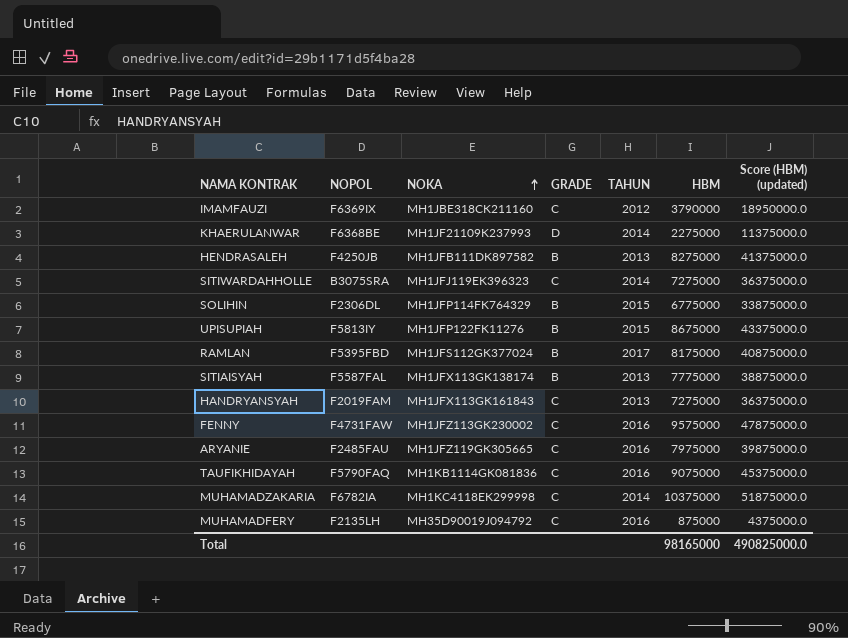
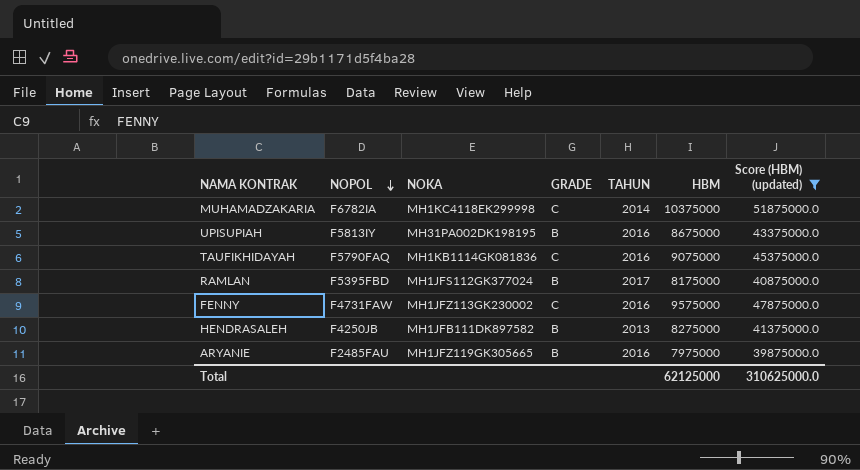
filter: none -> Score (HBM) (updated) >= 39875000.0
row order: NOKA ascending -> NOPOL descending
UPISUPIAH | NOKA: MH1JFP122FK11276 -> MH31PA002DK198195
UPISUPIAH | TAHUN: 2015 -> 2016
ARYANIE | GRADE: C -> B
Total | HBM: 98165000 -> 62125000
Total | Score (HBM) (updated): 490825000.0 -> 310625000.0

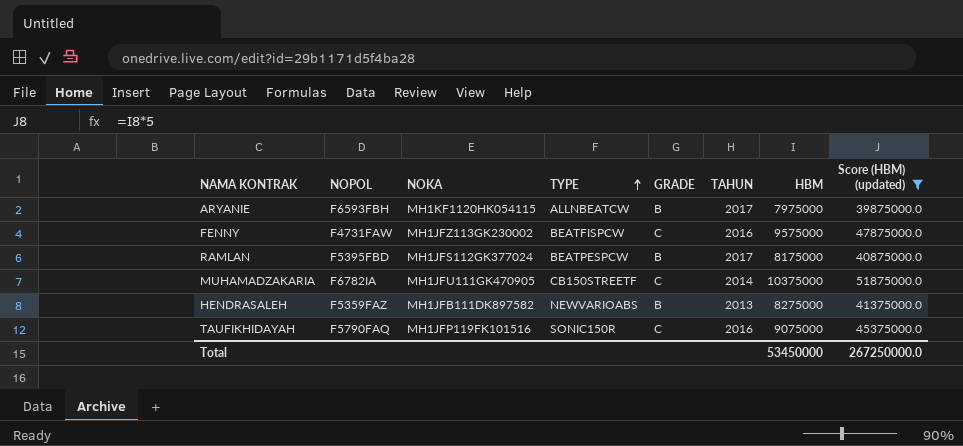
row order: NOPOL descending -> TYPE ascending
column TYPE | position: none -> 4
row UPISUPIAH: F5813IY | MH31PA002DK198195 | B | 2016 | 8675000 | 43375000.0 -> none
ARYANIE | NOPOL: F2485FAU -> F6593FBH
ARYANIE | NOKA: MH1JFZ119GK305665 -> MH1KF1120HK054115
ARYANIE | TAHUN: 2016 -> 2017
MUHAMADZAKARIA | NOKA: MH1KC4118EK299998 -> MH1JFU111GK470905
HENDRASALEH | NOPOL: F4250JB -> F5359FAZ
TAUFIKHIDAYAH | NOKA: MH1KB1114GK081836 -> MH1JFP119FK101516
Total | HBM: 62125000 -> 53450000
Total | Score (HBM) (updated): 310625000.0 -> 267250000.0

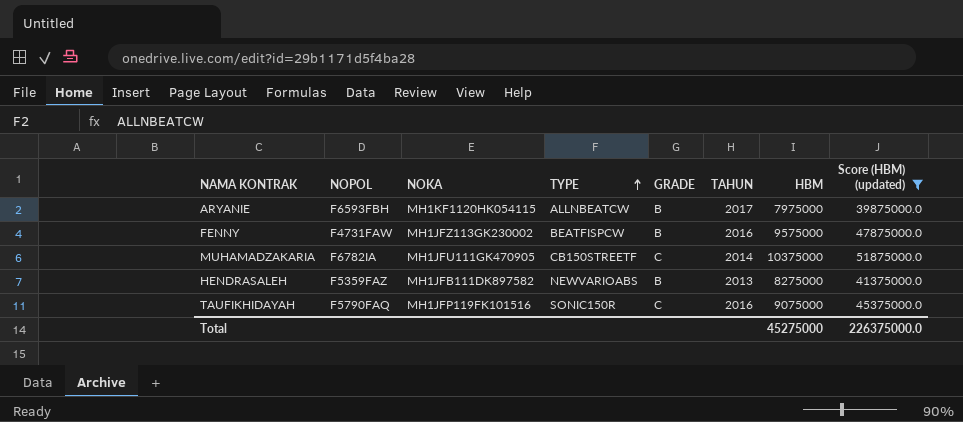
row RAMLAN: F5395FBD | MH1JFS112GK377024 | BEATPESPCW | B | 2017 | 8175000 | 40875000.0 -> none
FENNY | GRADE: C -> B
Total | HBM: 53450000 -> 45275000
Total | Score (HBM) (updated): 267250000.0 -> 226375000.0

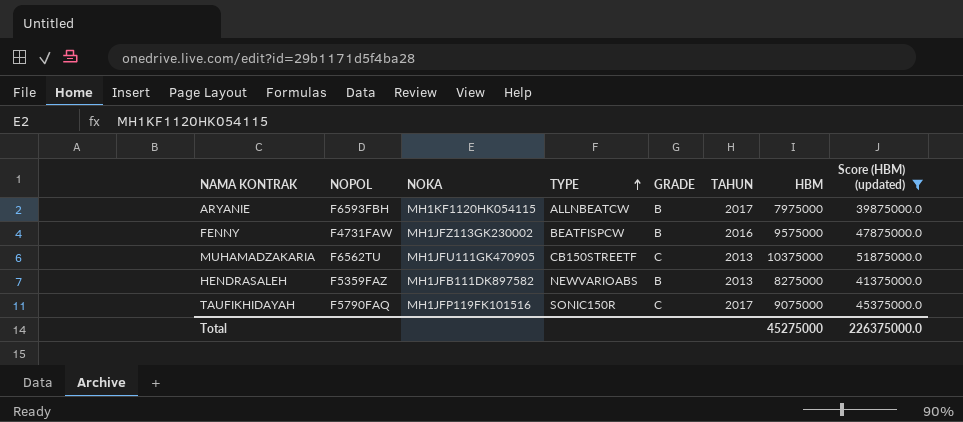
MUHAMADZAKARIA | NOPOL: F6782IA -> F6562TU
MUHAMADZAKARIA | TAHUN: 2014 -> 2013
TAUFIKHIDAYAH | TAHUN: 2016 -> 2017

